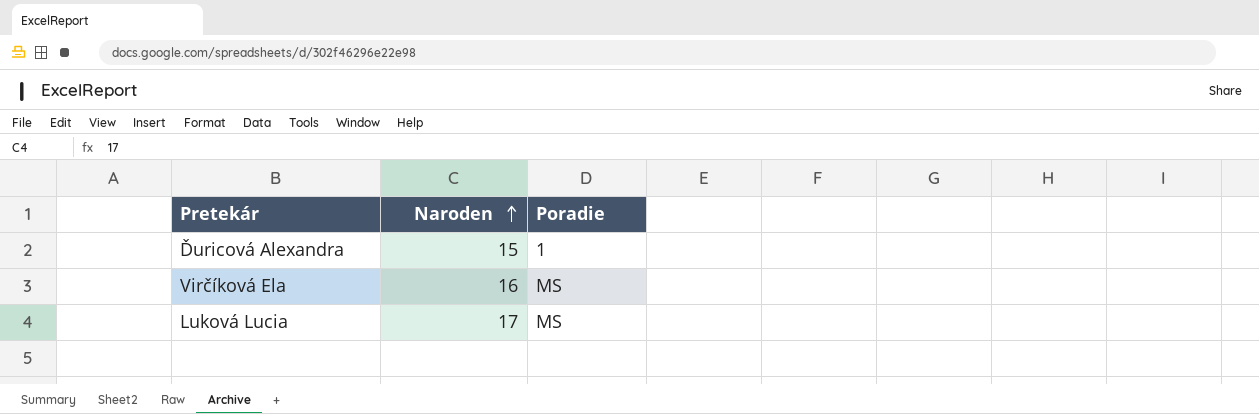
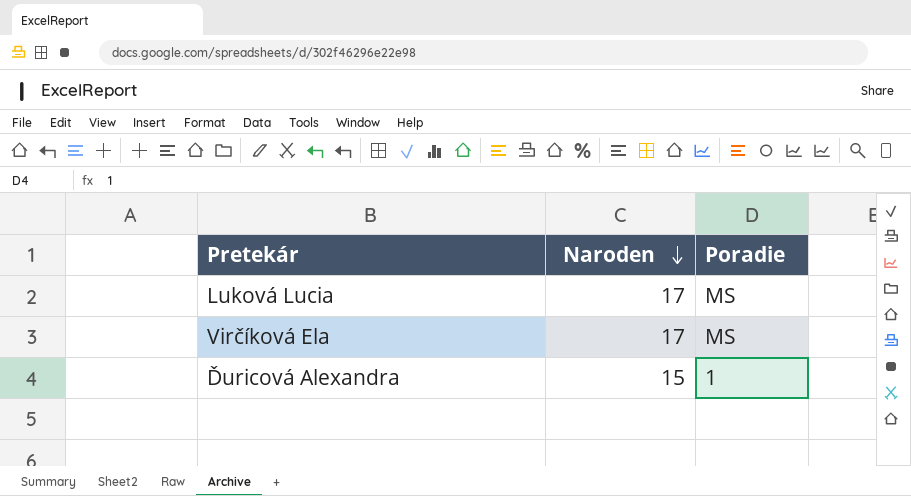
row order: Naroden ascending -> Naroden descending
Virčíková Ela | Naroden: 16 -> 17

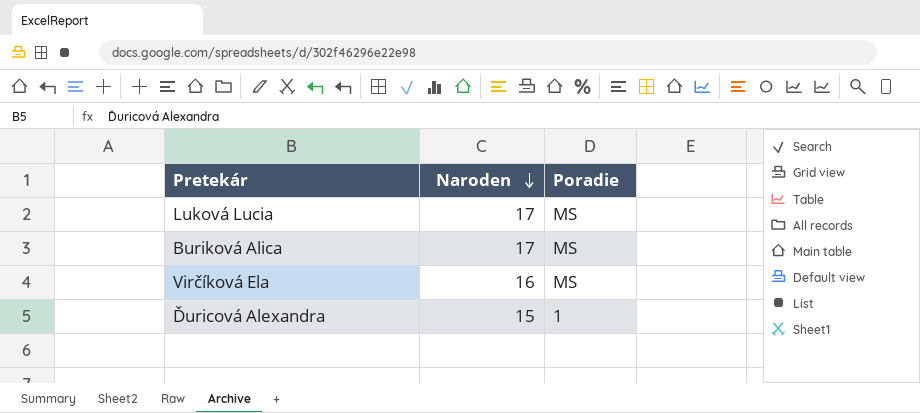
row Buriková Alica: none -> 17 | MS
Virčíková Ela | Naroden: 17 -> 16

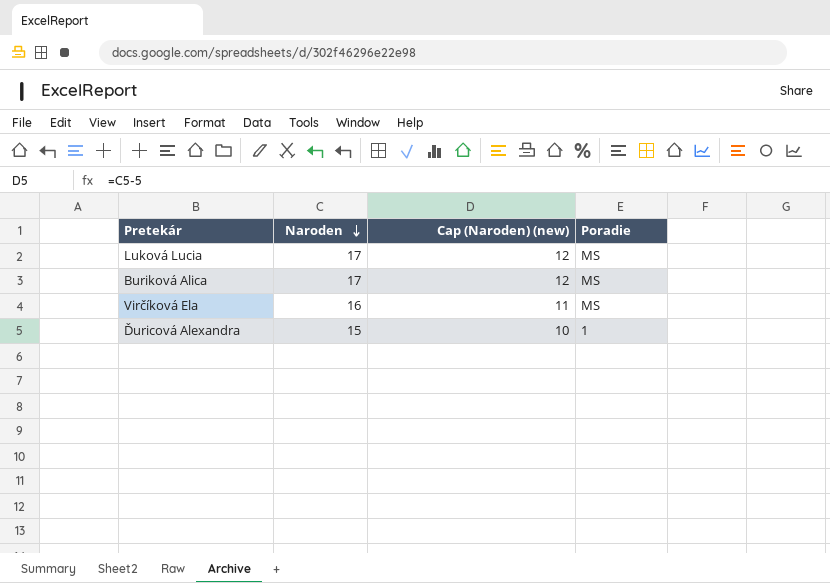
column Cap (Naroden) (new) | formula: none -> [Naroden] - 5

